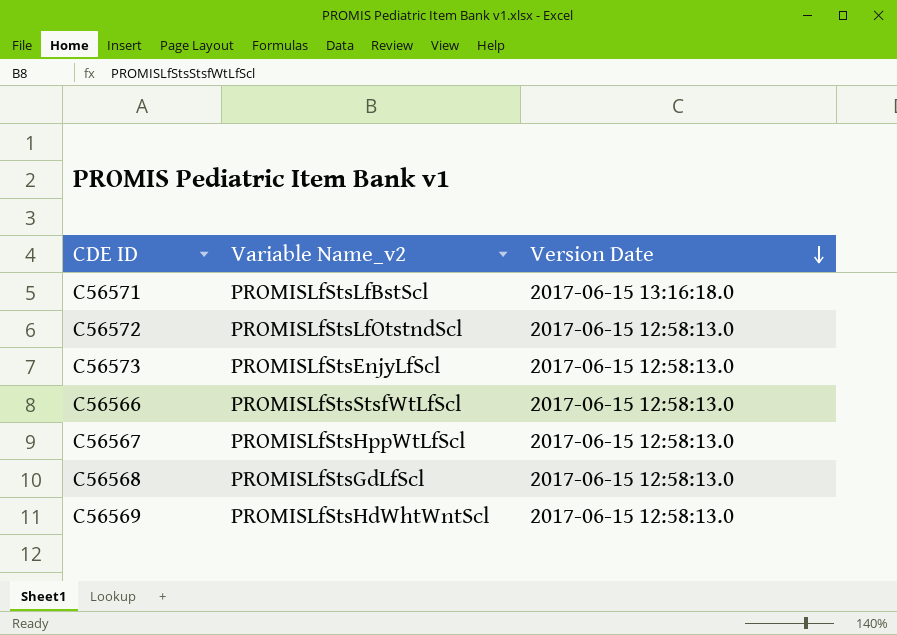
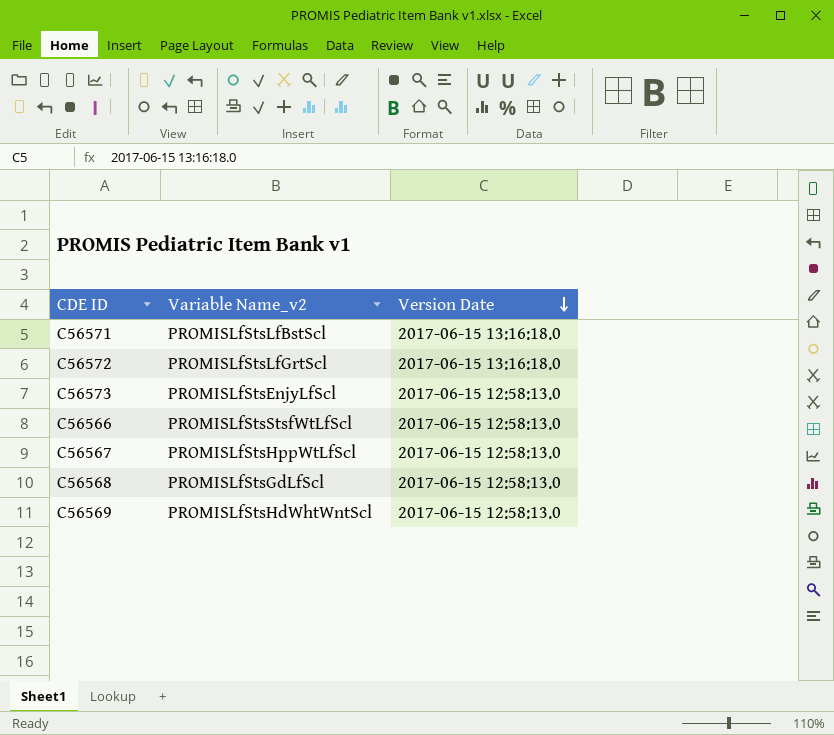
C56572 | Variable Name_v2: PROMISLfStsLfOtstndScl -> PROMISLfStsLfGrtScl
C56572 | Version Date: 2017-06-15 12:58:13.0 -> 2017-06-15 13:16:18.0

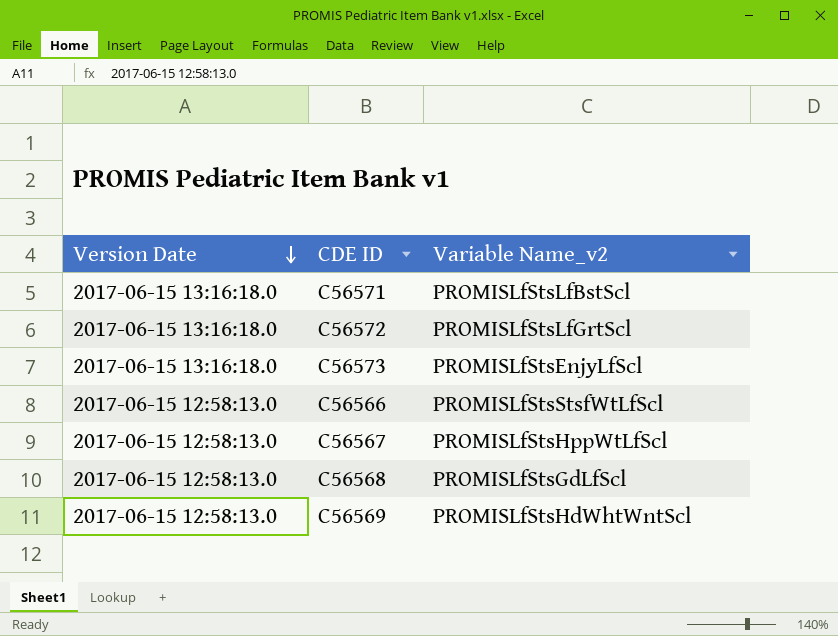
column Version Date | position: 3 -> 1
C56573 | Version Date: 2017-06-15 12:58:13.0 -> 2017-06-15 13:16:18.0

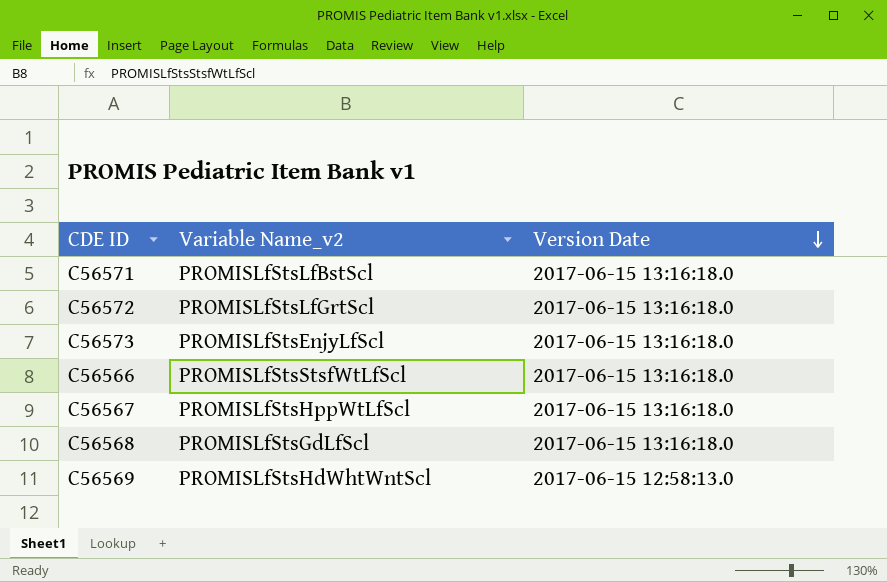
column Version Date | position: 1 -> 3
C56566 | Version Date: 2017-06-15 12:58:13.0 -> 2017-06-15 13:16:18.0
C56567 | Version Date: 2017-06-15 12:58:13.0 -> 2017-06-15 13:16:18.0
C56568 | Version Date: 2017-06-15 12:58:13.0 -> 2017-06-15 13:16:18.0

